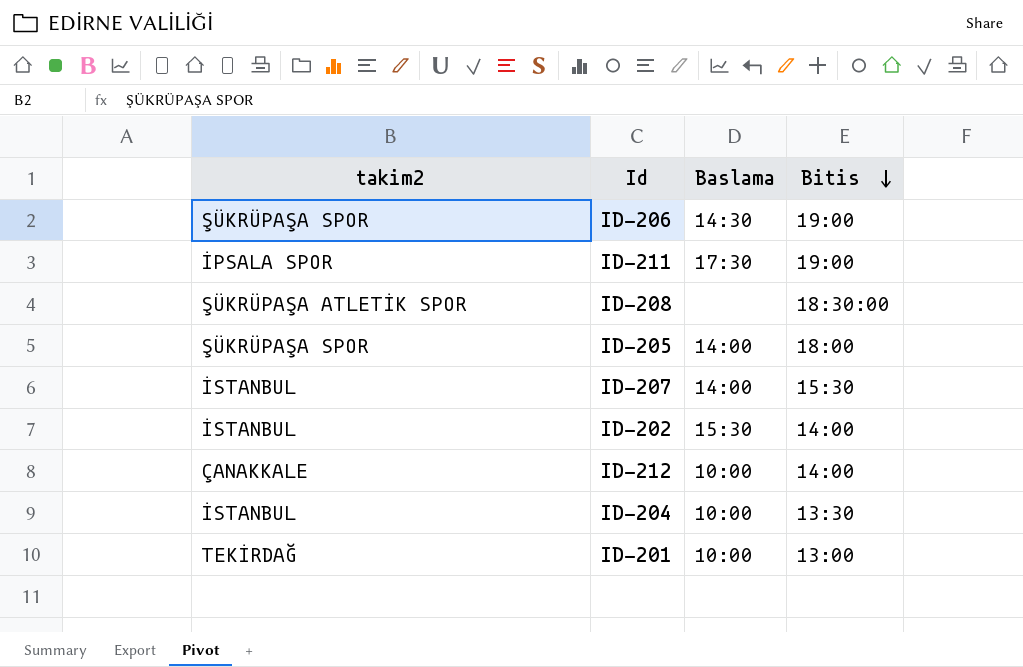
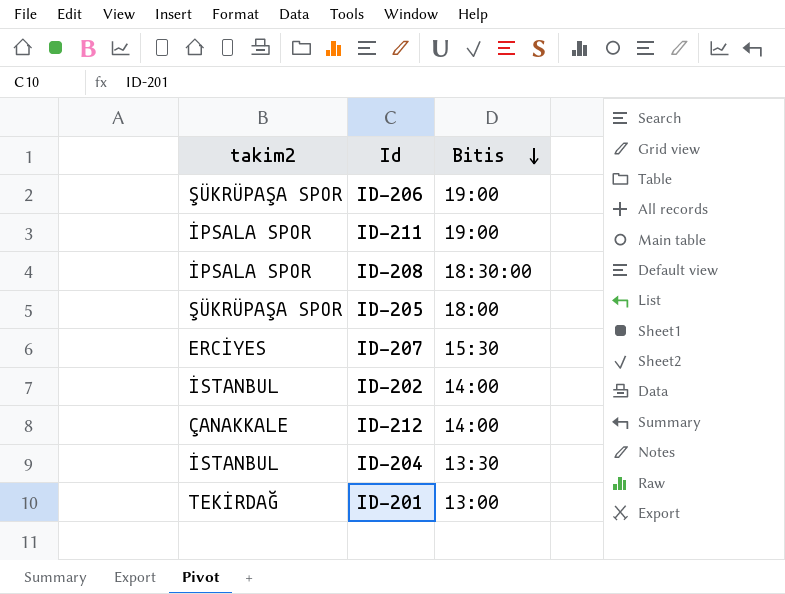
column Baslama | position: 3 -> none
ID-208 | takim2: ŞÜKRÜPAŞA ATLETİK SPOR -> İPSALA SPOR
ID-207 | takim2: İSTANBUL -> ERCİYES

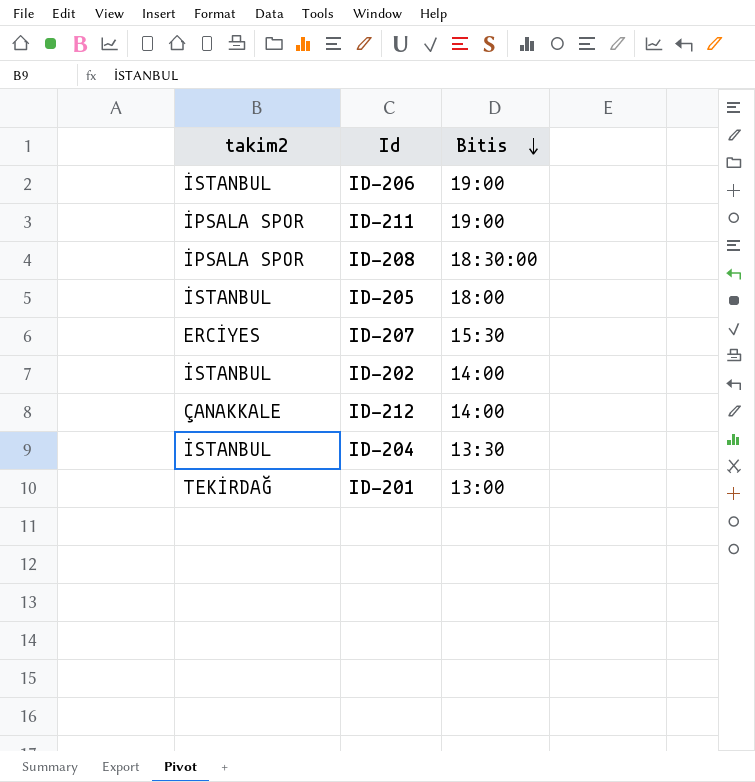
ID-206 | takim2: ŞÜKRÜPAŞA SPOR -> İSTANBUL
ID-205 | takim2: ŞÜKRÜPAŞA SPOR -> İSTANBUL

